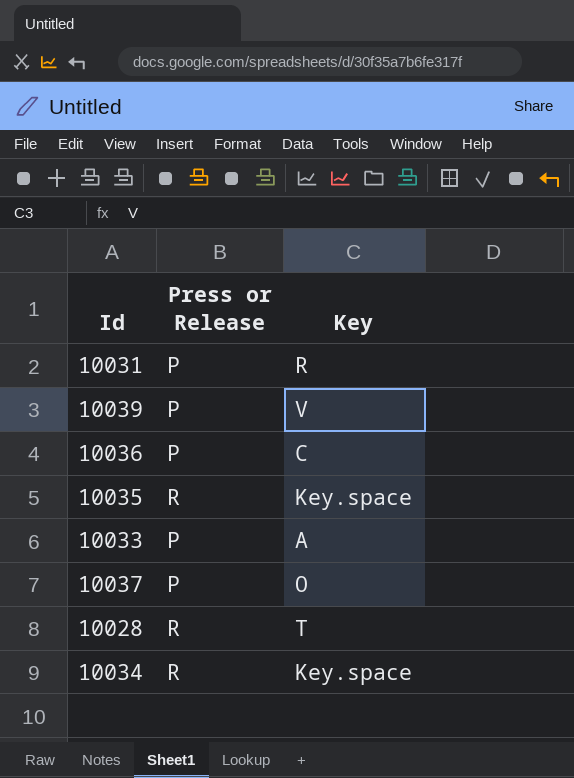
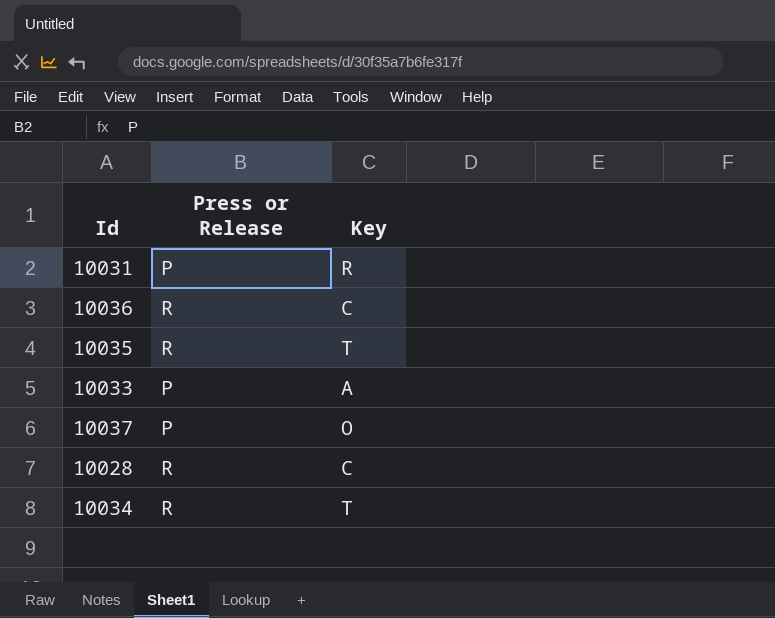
row 10039: P | V -> none
10036 | Press or Release: P -> R
10035 | Key: Key.space -> T
10028 | Key: T -> C
10034 | Key: Key.space -> T

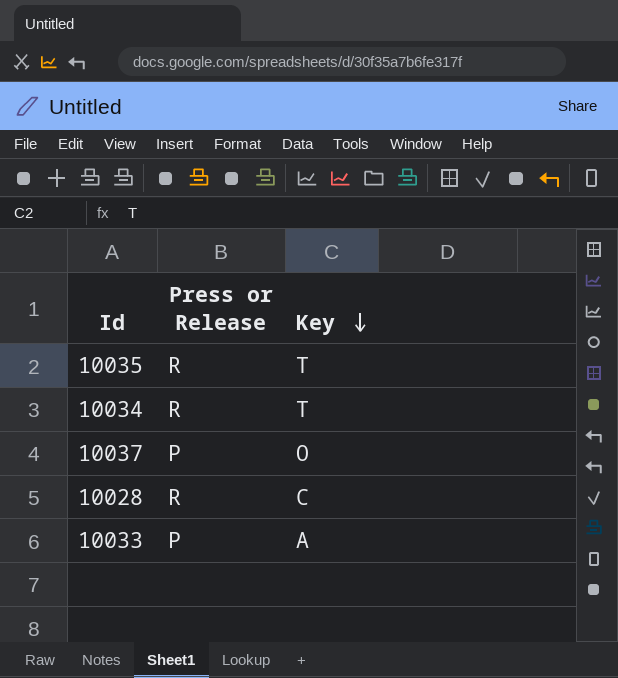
row order: none -> Key descending
row 10031: P | R -> none
row 10036: R | C -> none

